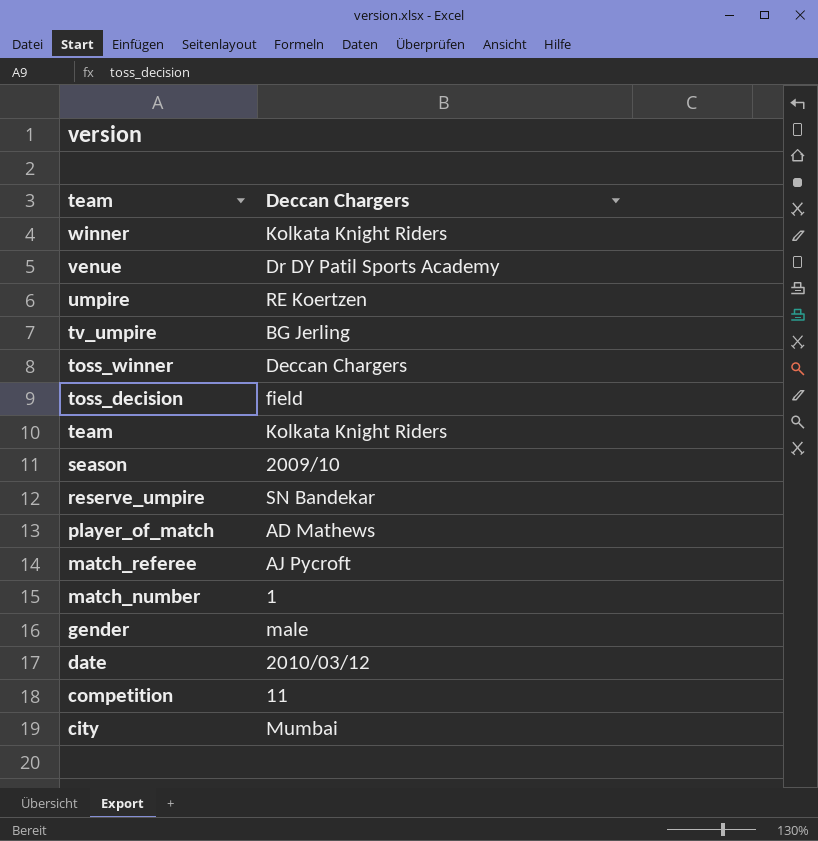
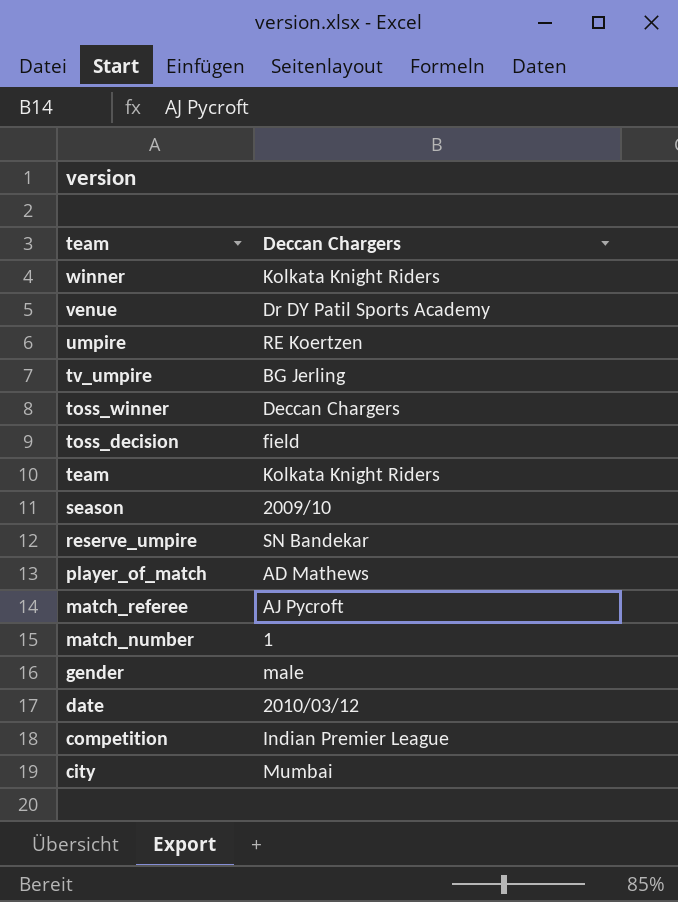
competition | Deccan Chargers: 11 -> Indian Premier League

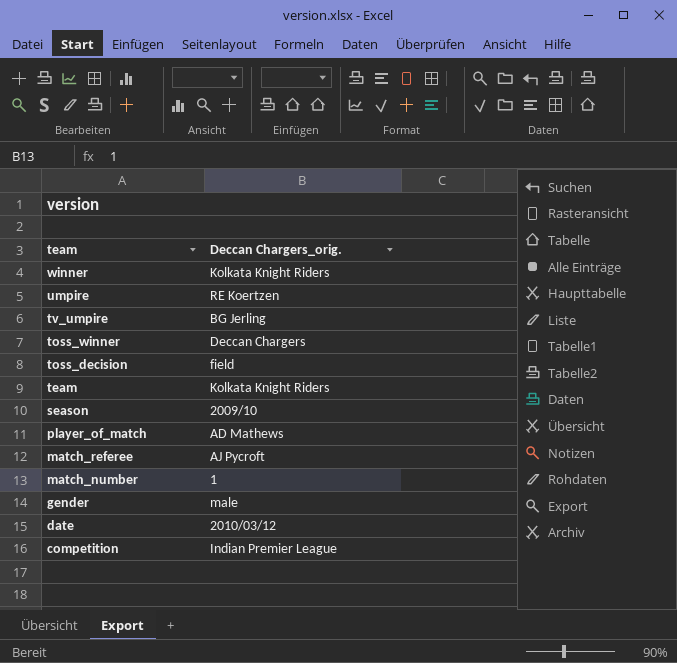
column name: Deccan Chargers -> Deccan Chargers_orig.
row venue: Dr DY Patil Sports Academy -> none
row reserve_umpire: SN Bandekar -> none
row city: Mumbai -> none

